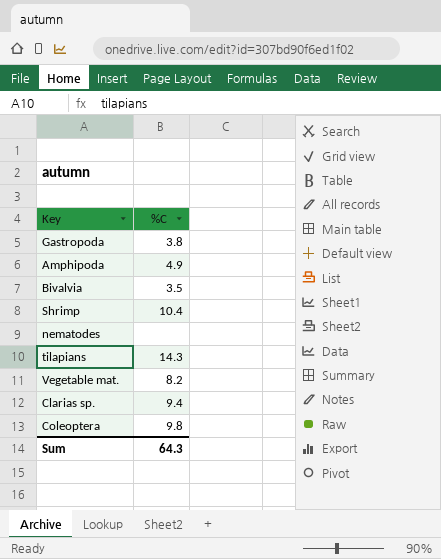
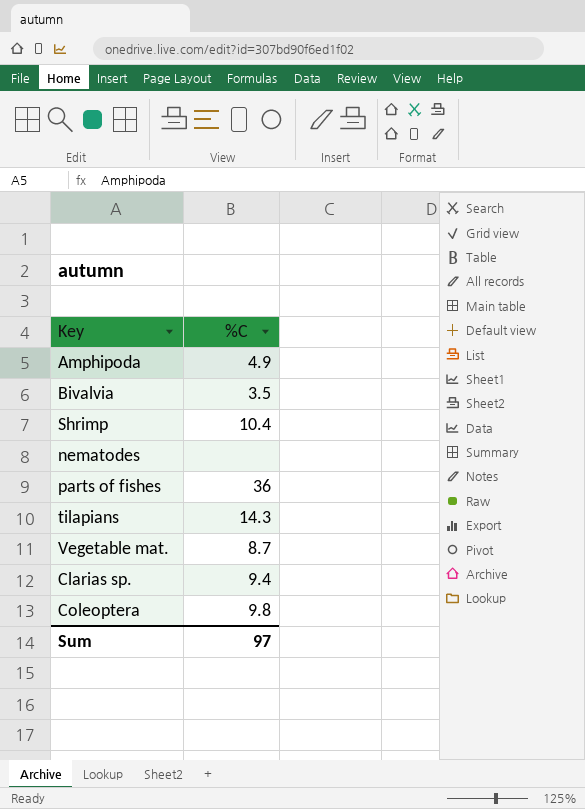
row Gastropoda: 3.8 -> none
row parts of fishes: none -> 36
Vegetable mat. | %C: 8.2 -> 8.7
Sum | %C: 64.3 -> 97

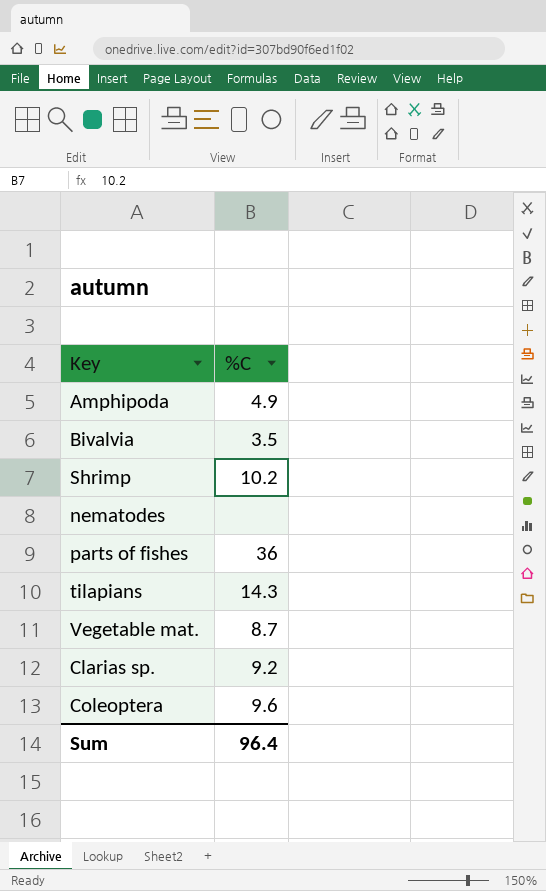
Shrimp | %C: 10.4 -> 10.2
Clarias sp. | %C: 9.4 -> 9.2
Coleoptera | %C: 9.8 -> 9.6
Sum | %C: 97 -> 96.4

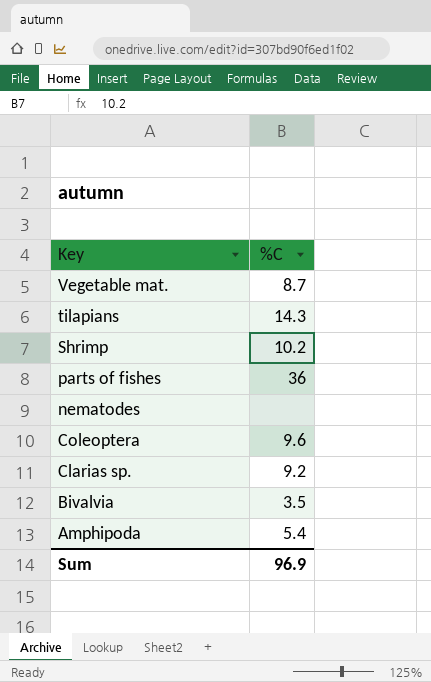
row order: none -> Key descending
Amphipoda | %C: 4.9 -> 5.4
Sum | %C: 96.4 -> 96.9

